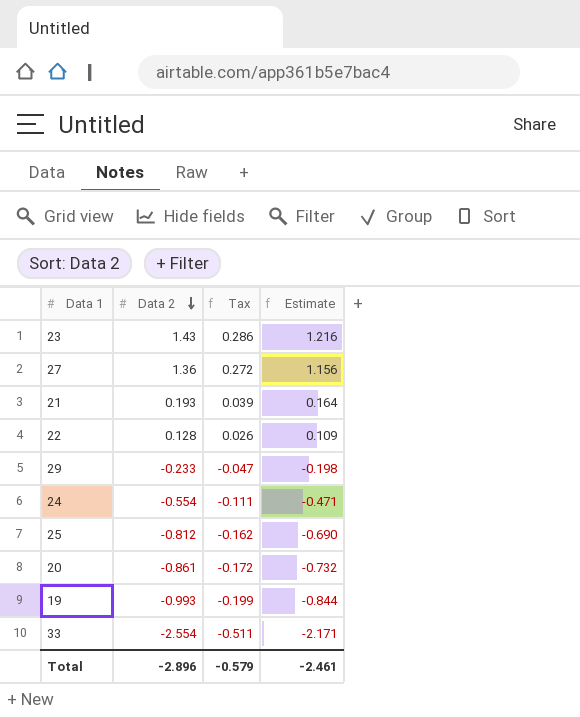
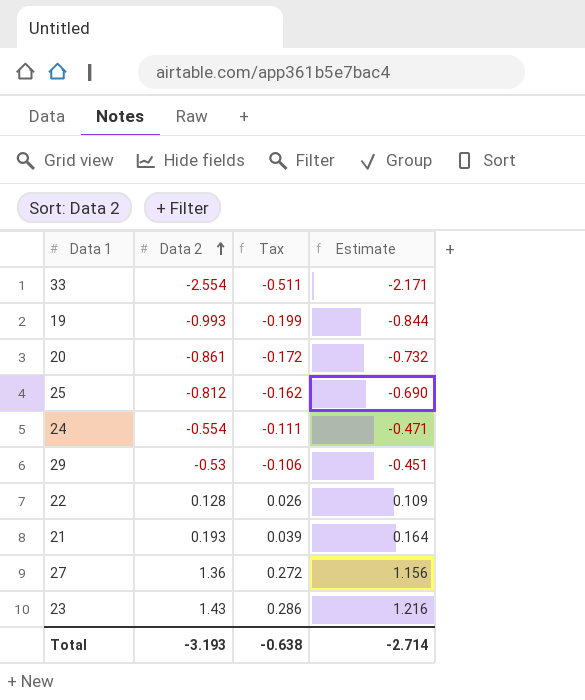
row order: Data 2 descending -> Data 2 ascending
29 | Data 2: -0.233 -> -0.53
29 | Tax: -0.047 -> -0.106
29 | Estimate: -0.198 -> -0.451
Total | Data 2: -2.896 -> -3.193
Total | Tax: -0.579 -> -0.638
Total | Estimate: -2.461 -> -2.714

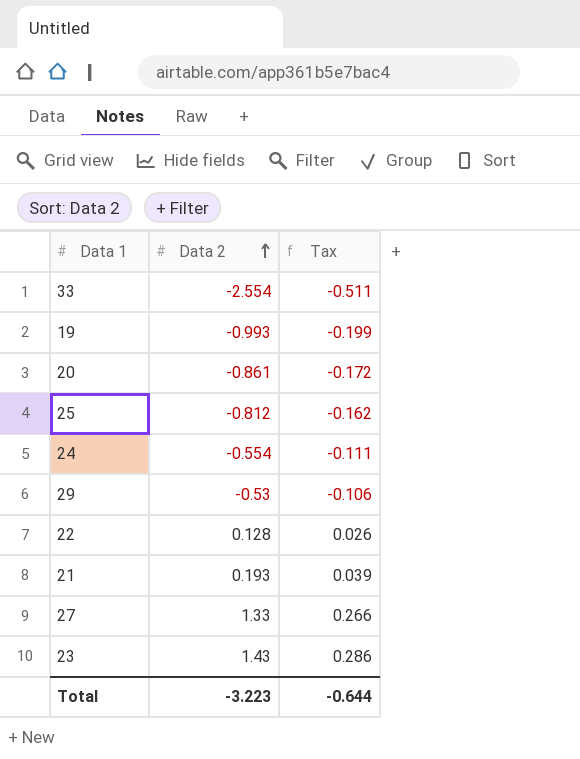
column Estimate | formula: [Data 2] * 0.85 -> none
27 | Data 2: 1.36 -> 1.33
27 | Tax: 0.272 -> 0.266
Total | Data 2: -3.193 -> -3.223
Total | Tax: -0.638 -> -0.644

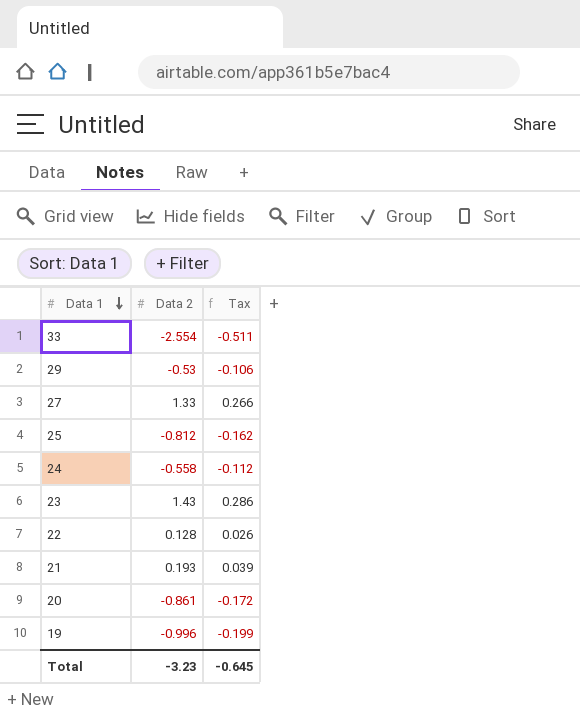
row order: Data 2 ascending -> Data 1 descending
24 | Data 2: -0.554 -> -0.558
24 | Tax: -0.111 -> -0.112
19 | Data 2: -0.993 -> -0.996
Total | Data 2: -3.223 -> -3.23
Total | Tax: -0.644 -> -0.645

